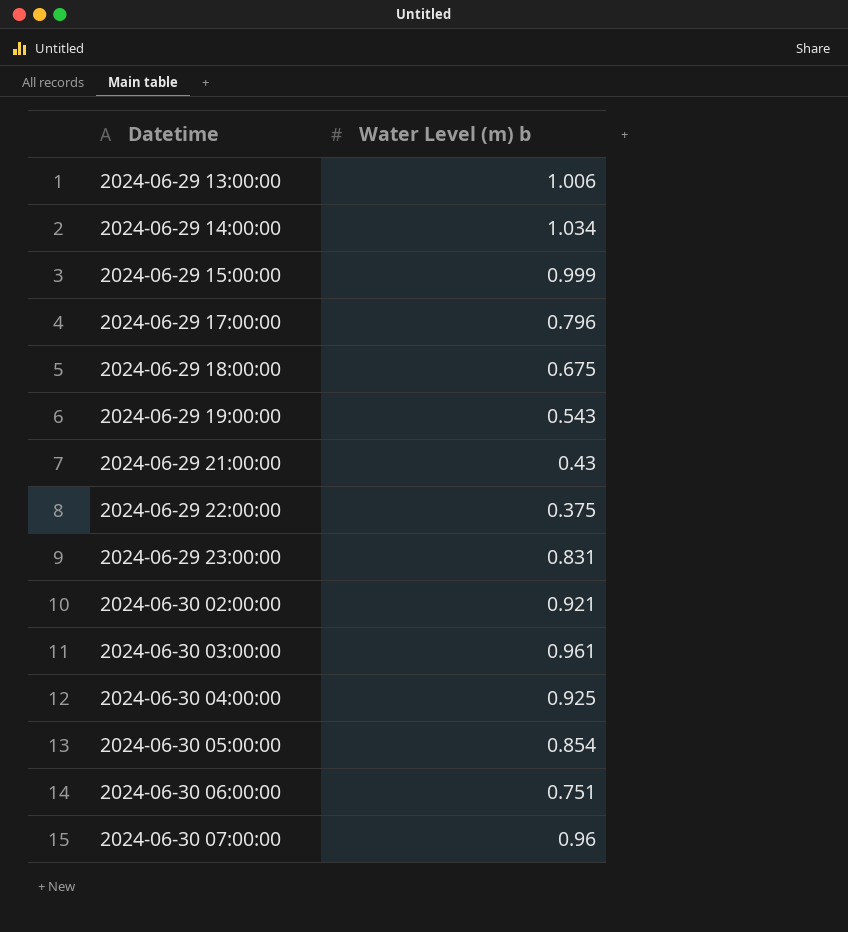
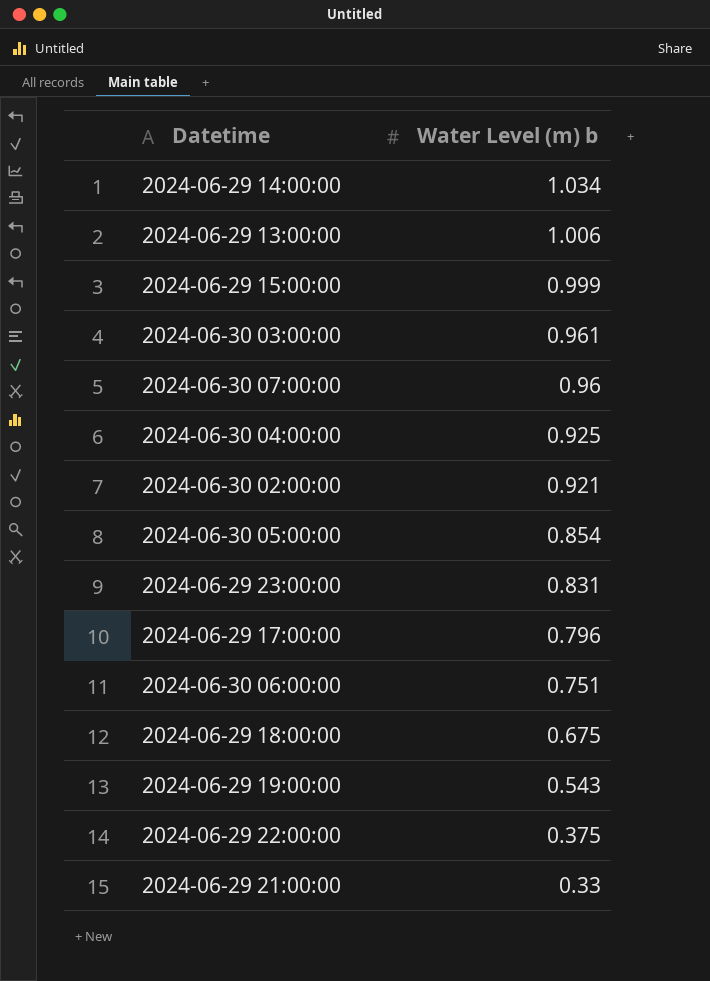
row order: Datetime ascending -> Water Level (m) b descending
2024-06-29 21:00:00 | Water Level (m) b: 0.43 -> 0.33

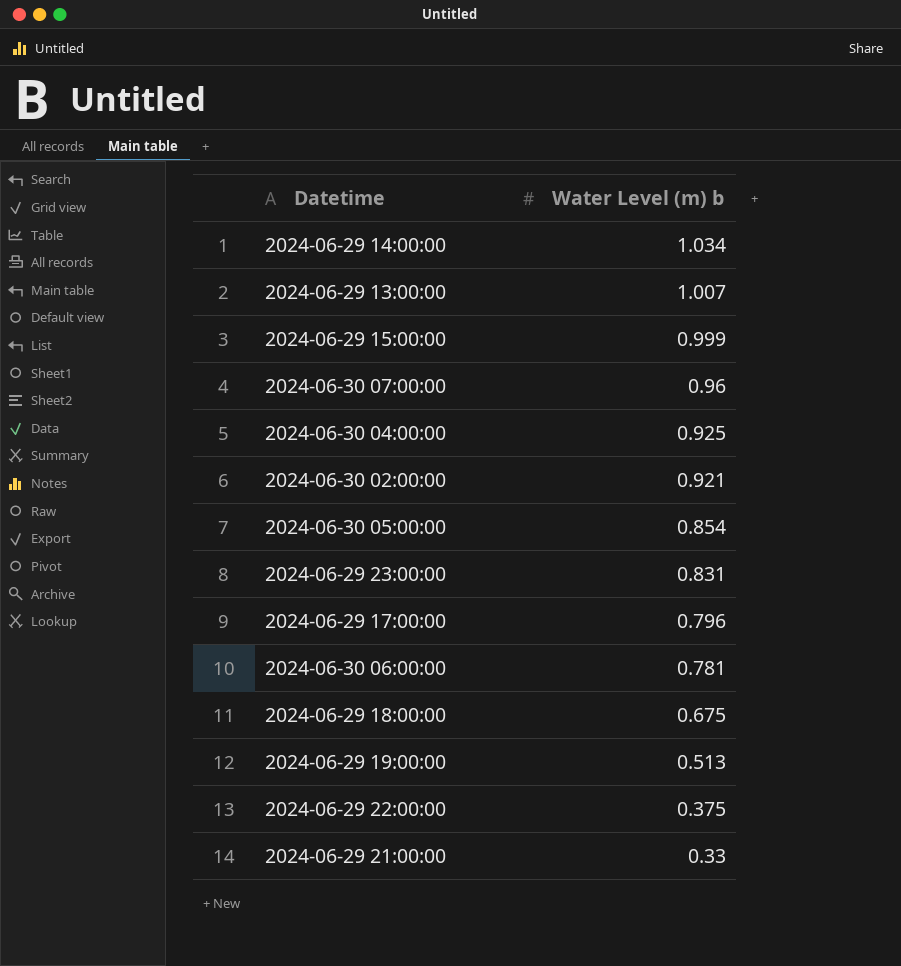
row 2024-06-30 03:00:00: 0.961 -> none
2024-06-29 13:00:00 | Water Level (m) b: 1.006 -> 1.007
2024-06-30 06:00:00 | Water Level (m) b: 0.751 -> 0.781
2024-06-29 19:00:00 | Water Level (m) b: 0.543 -> 0.513

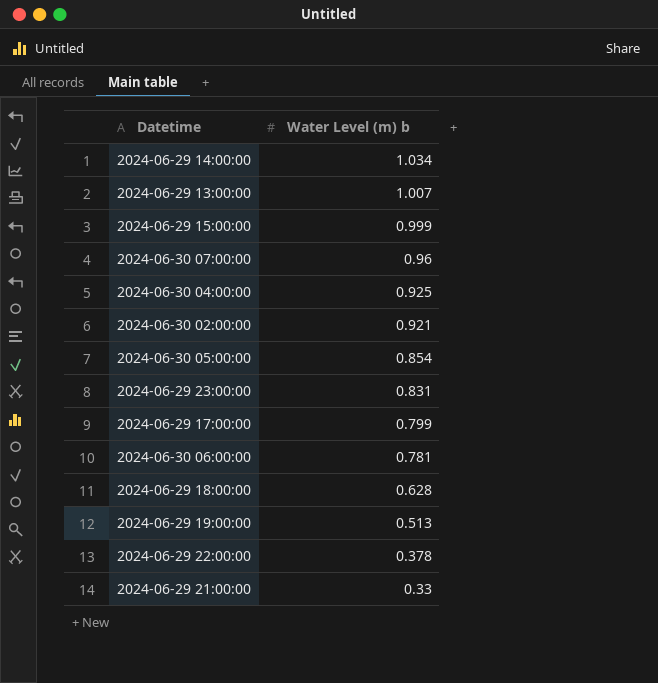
2024-06-29 17:00:00 | Water Level (m) b: 0.796 -> 0.799
2024-06-29 18:00:00 | Water Level (m) b: 0.675 -> 0.628
2024-06-29 22:00:00 | Water Level (m) b: 0.375 -> 0.378

